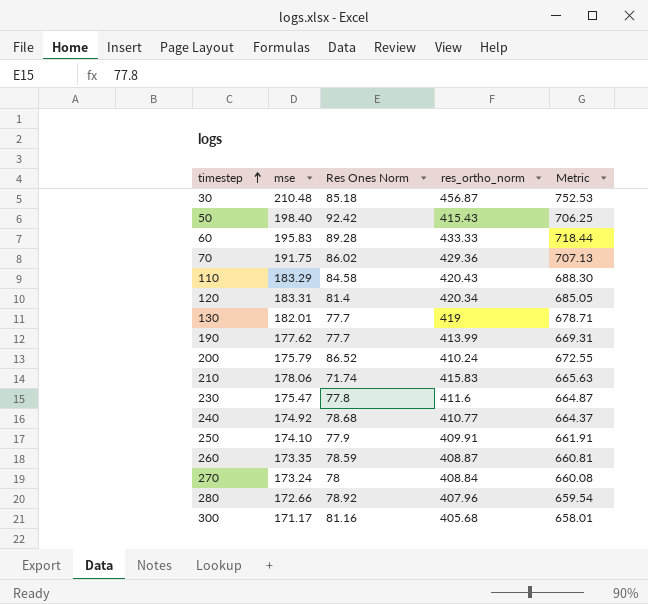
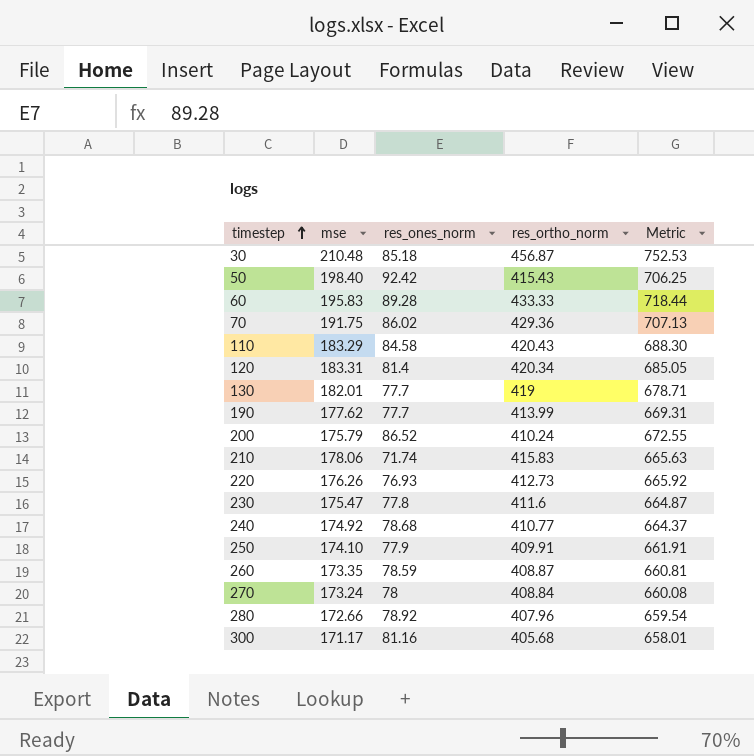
column name: Res Ones Norm -> res_ones_norm
row 220: none -> 176.26 | 76.93 | 412.73 | 665.92

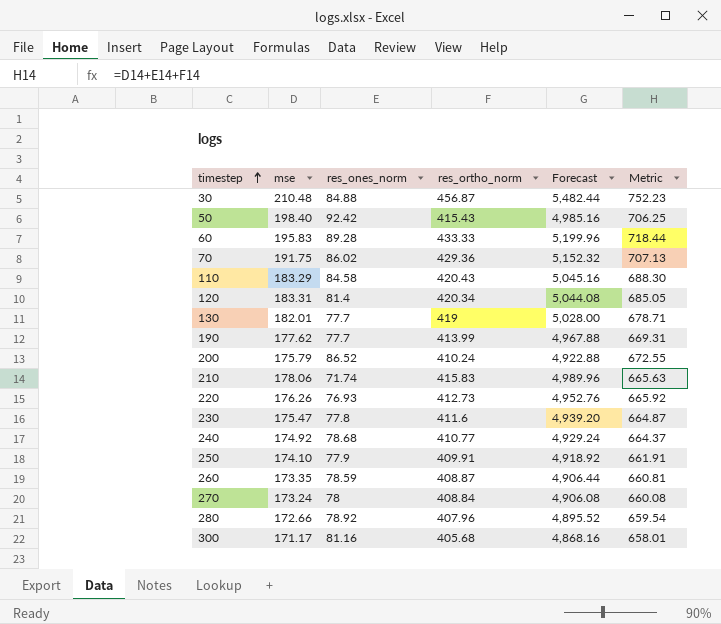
column Forecast | formula: none -> [res_ortho_norm] * 12
30 | res_ones_norm: 85.18 -> 84.88
30 | Metric: 752.53 -> 752.23

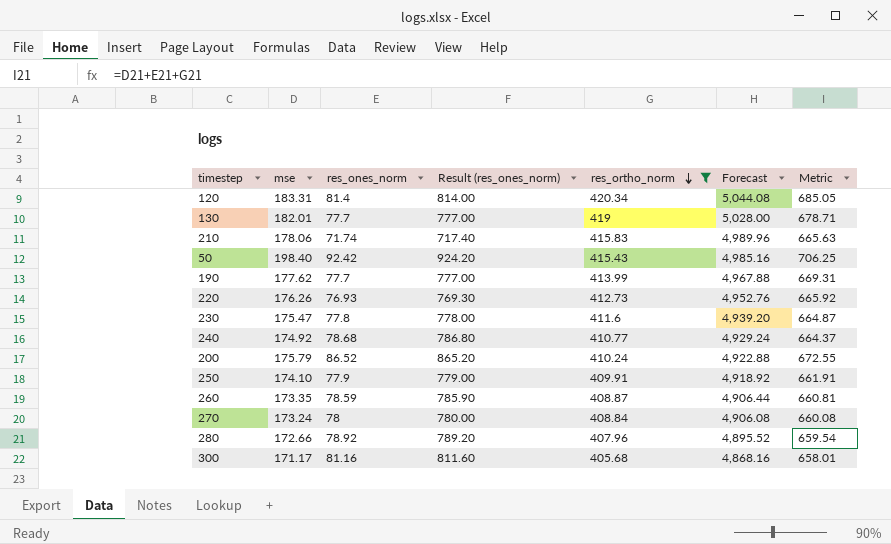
filter: none -> res_ortho_norm <= 420.34
row order: timestep ascending -> res_ortho_norm descending
column Result (res_ones_norm) | formula: none -> [res_ones_norm] * 10

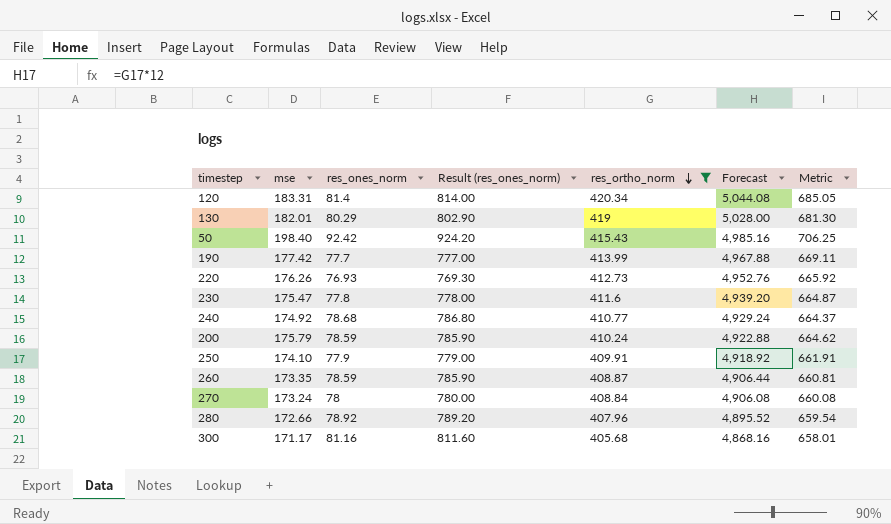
row 210: 178.06 | 71.74 | 717.40 | 415.83 | 4,989.96 | 665.63 -> none
130 | res_ones_norm: 77.7 -> 80.29
130 | Result (res_ones_norm): 777.00 -> 802.90
130 | Metric: 678.71 -> 681.30
190 | mse: 177.62 -> 177.42
190 | Metric: 669.31 -> 669.11
200 | res_ones_norm: 86.52 -> 78.59
200 | Result (res_ones_norm): 865.20 -> 785.90
200 | Metric: 672.55 -> 664.62

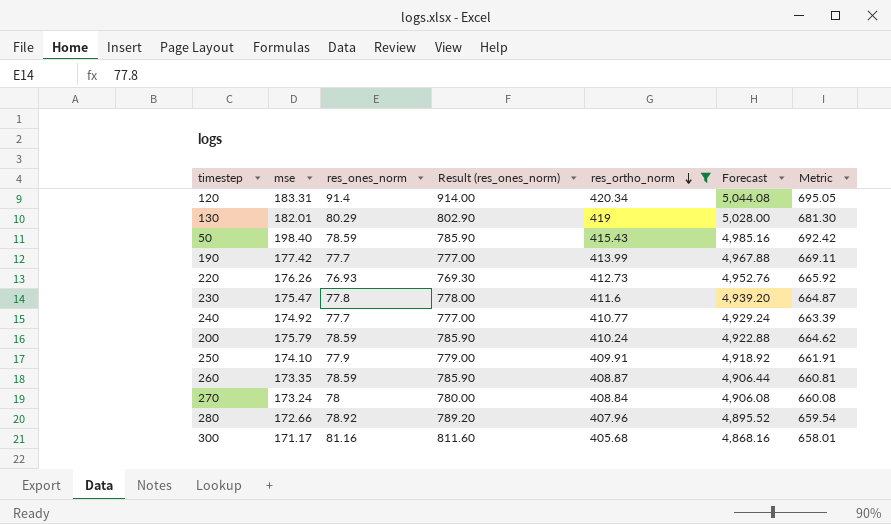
120 | res_ones_norm: 81.4 -> 91.4
120 | Result (res_ones_norm): 814.00 -> 914.00
120 | Metric: 685.05 -> 695.05
50 | res_ones_norm: 92.42 -> 78.59
50 | Result (res_ones_norm): 924.20 -> 785.90
50 | Metric: 706.25 -> 692.42
240 | res_ones_norm: 78.68 -> 77.7
240 | Result (res_ones_norm): 786.80 -> 777.00
240 | Metric: 664.37 -> 663.39

